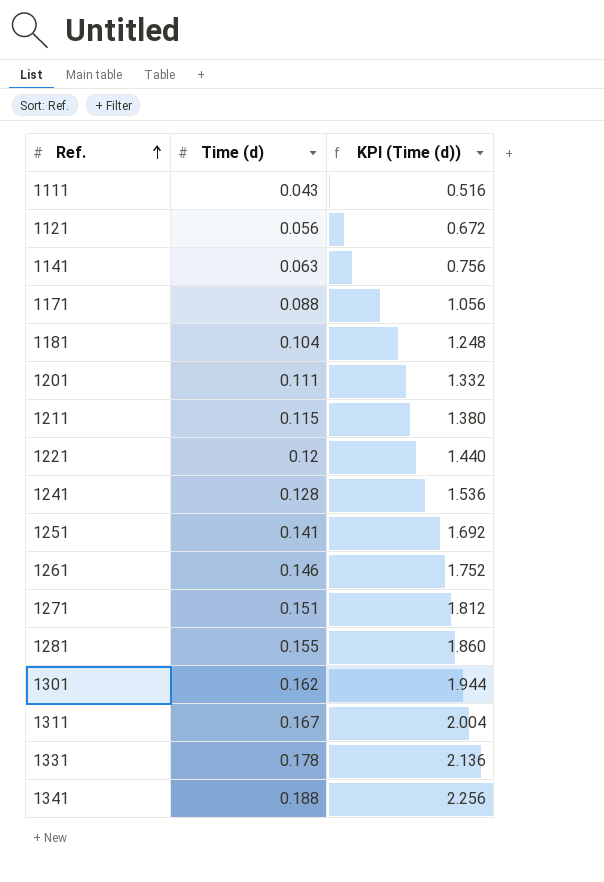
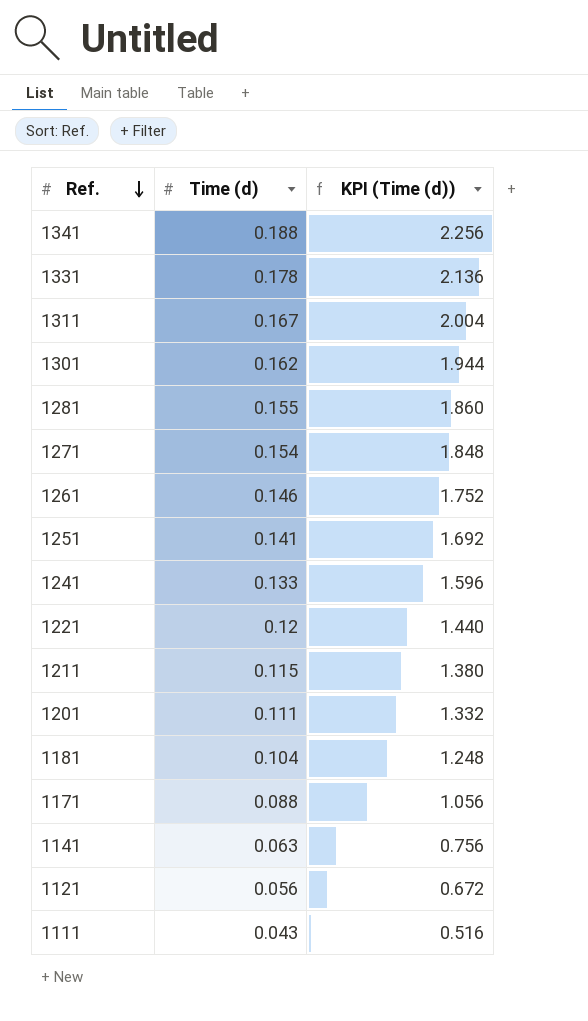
row order: Ref. ascending -> Ref. descending
1271 | Time (d): 0.151 -> 0.154
1271 | KPI (Time (d)): 1.812 -> 1.848
1241 | Time (d): 0.128 -> 0.133
1241 | KPI (Time (d)): 1.536 -> 1.596

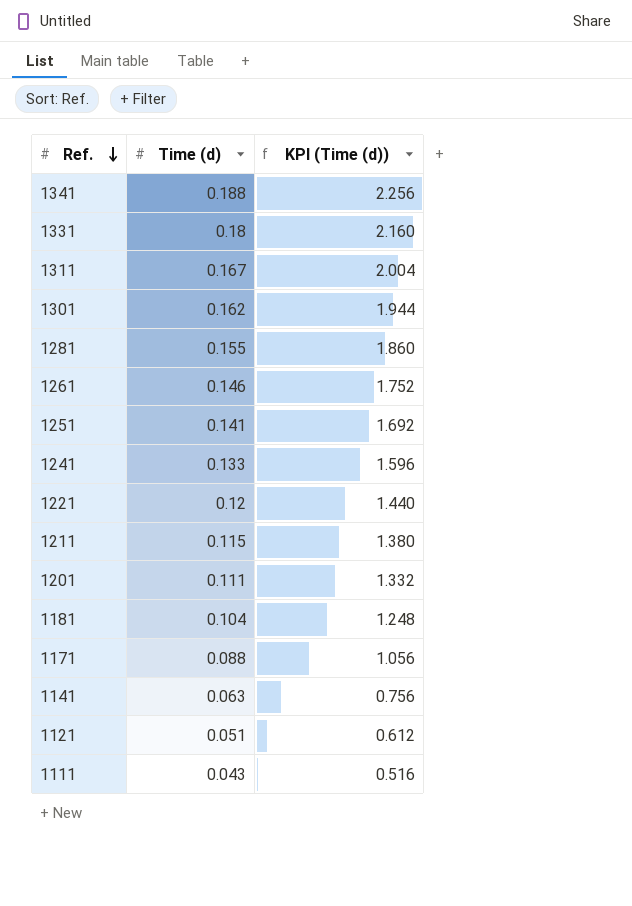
row 1271: 0.154 | 1.848 -> none
1331 | Time (d): 0.178 -> 0.18
1331 | KPI (Time (d)): 2.136 -> 2.160
1121 | Time (d): 0.056 -> 0.051
1121 | KPI (Time (d)): 0.672 -> 0.612

